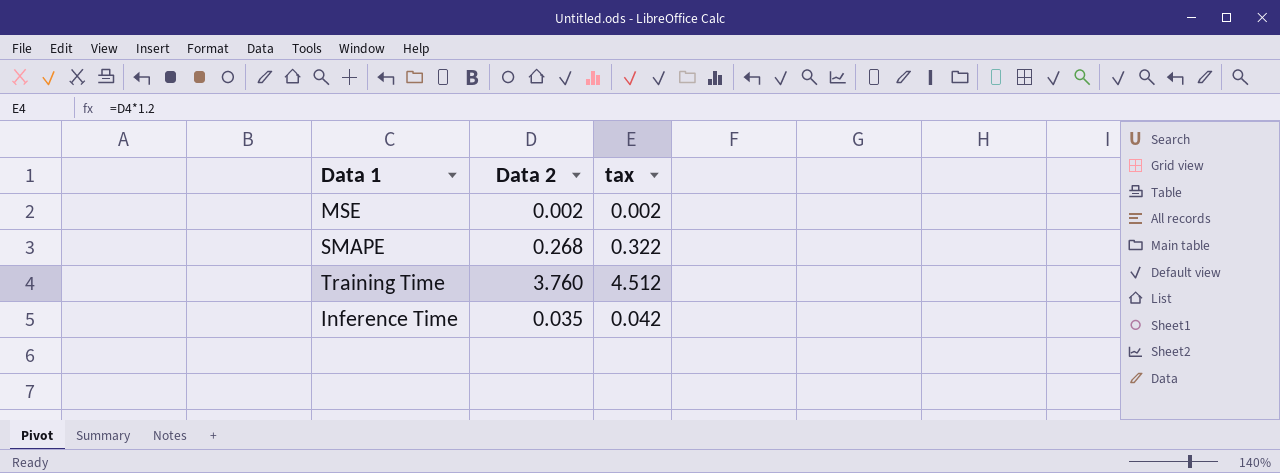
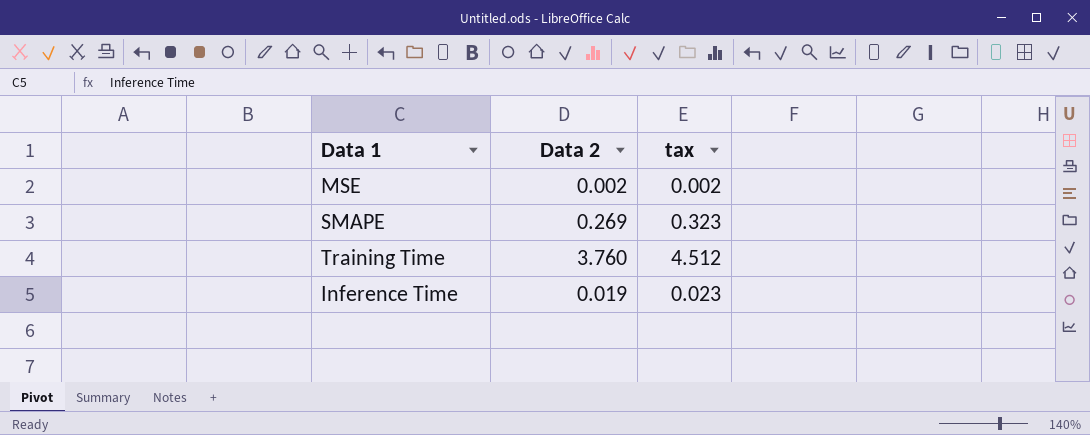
SMAPE | Data 2: 0.268 -> 0.269
SMAPE | tax: 0.322 -> 0.323
Inference Time | Data 2: 0.035 -> 0.019
Inference Time | tax: 0.042 -> 0.023

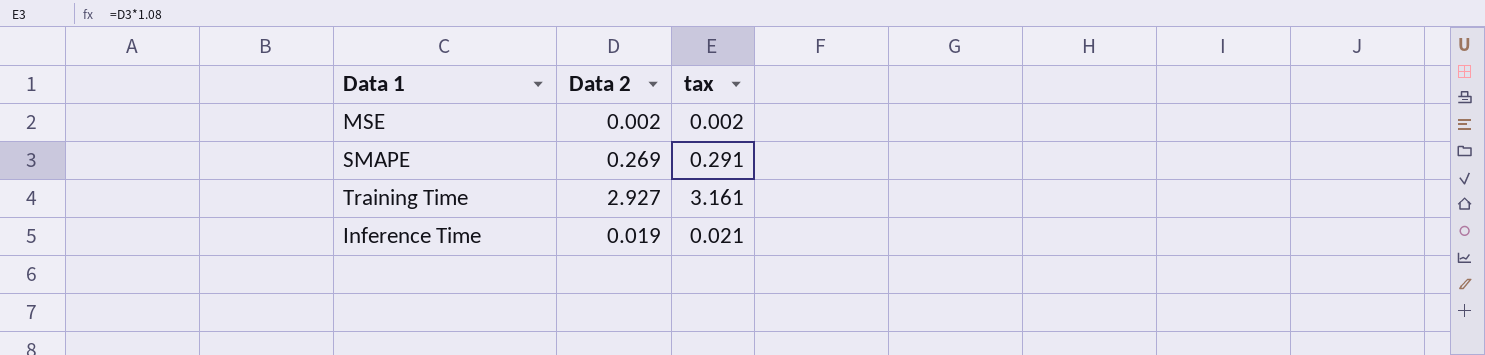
column tax | formula: [Data 2] * 1.2 -> [Data 2] * 1.08
Training Time | Data 2: 3.760 -> 2.927

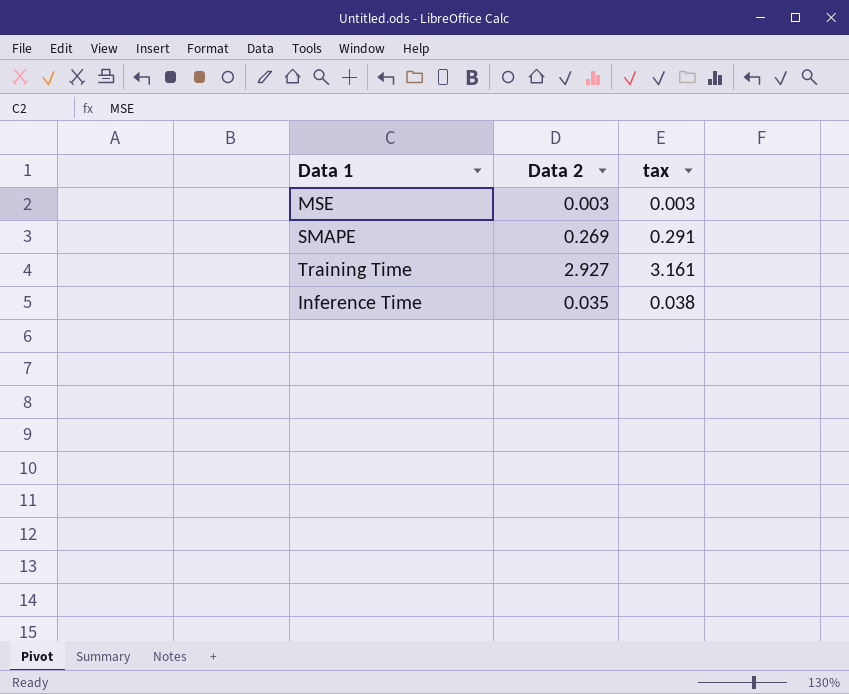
MSE | Data 2: 0.002 -> 0.003
MSE | tax: 0.002 -> 0.003
Inference Time | Data 2: 0.019 -> 0.035
Inference Time | tax: 0.021 -> 0.038

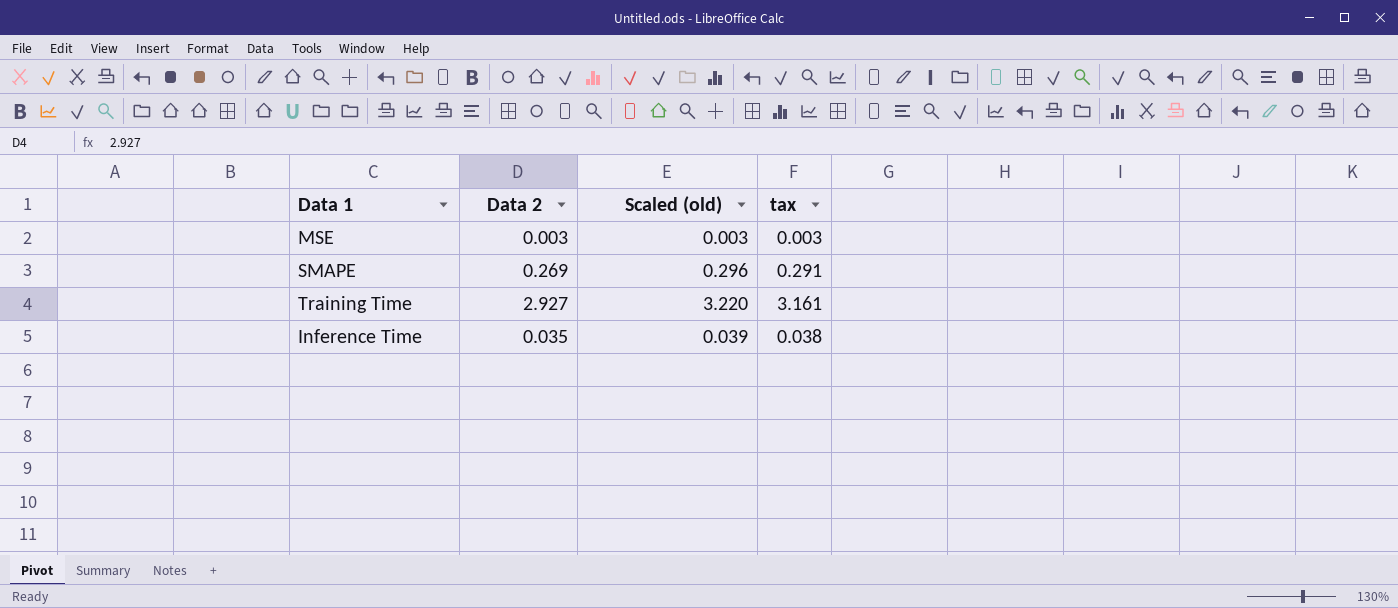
column Scaled (old) | formula: none -> [Data 2] * 1.1

